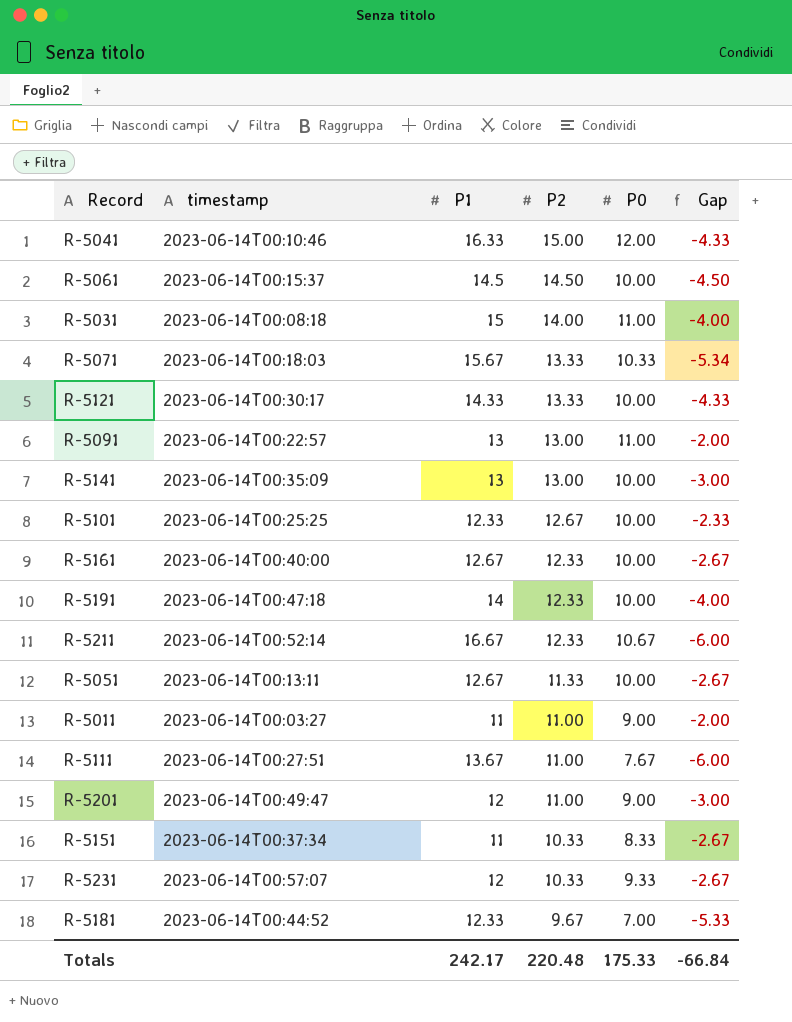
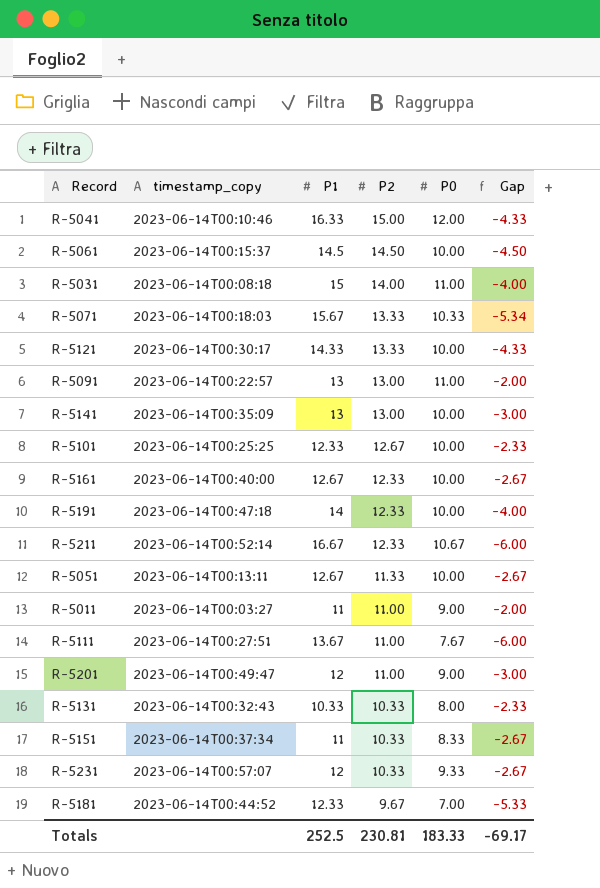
column name: timestamp -> timestamp_copy
row R-5131: none -> 2023-06-14T00:32:43 | 10.33 | 10.33 | 8.00 | -2.33
Totals | P1: 242.17 -> 252.5
Totals | P2: 220.48 -> 230.81
Totals | P0: 175.33 -> 183.33
Totals | Gap: -66.84 -> -69.17

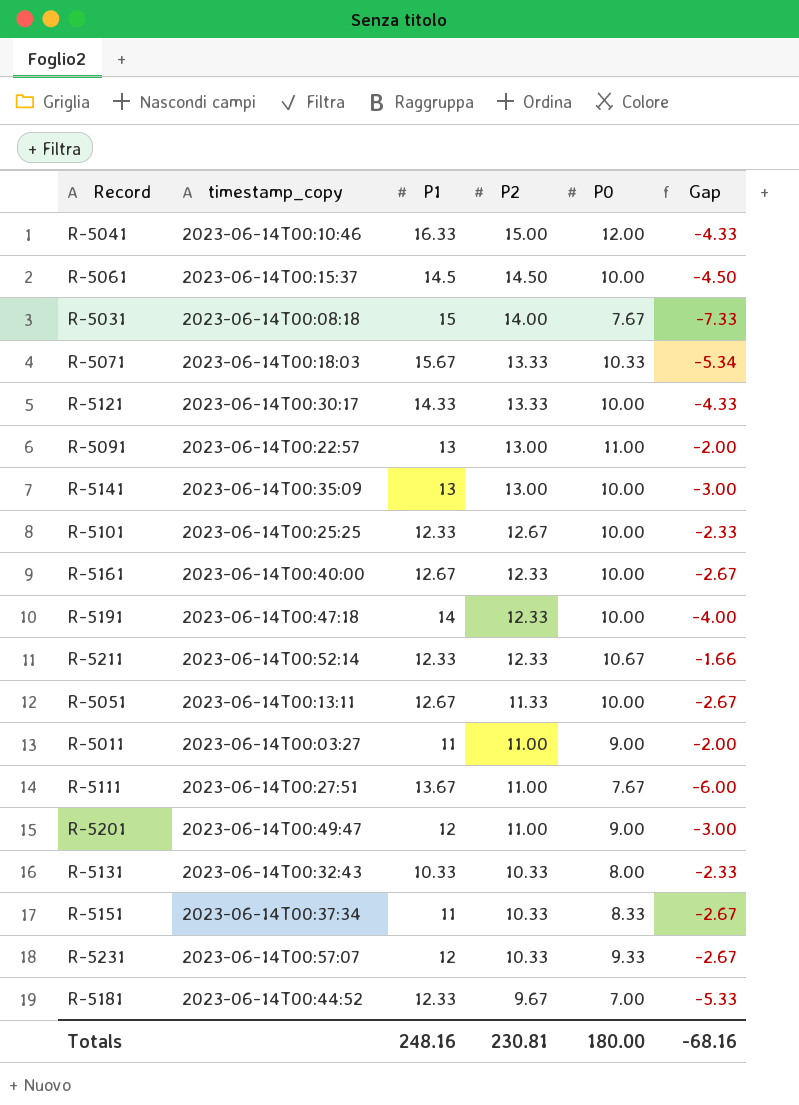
R-5031 | P0: 11.00 -> 7.67
R-5031 | Gap: -4.00 -> -7.33
R-5211 | P1: 16.67 -> 12.33
R-5211 | Gap: -6.00 -> -1.66
Totals | P1: 252.5 -> 248.16
Totals | P0: 183.33 -> 180.00
Totals | Gap: -69.17 -> -68.16

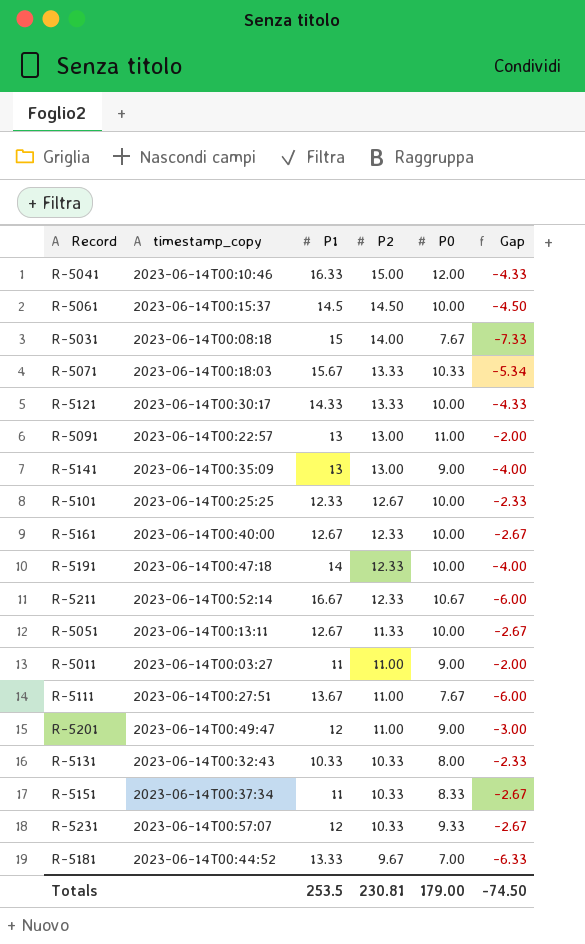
R-5141 | P0: 10.00 -> 9.00
R-5141 | Gap: -3.00 -> -4.00
R-5211 | P1: 12.33 -> 16.67
R-5211 | Gap: -1.66 -> -6.00
R-5181 | P1: 12.33 -> 13.33
R-5181 | Gap: -5.33 -> -6.33
Totals | P1: 248.16 -> 253.5
Totals | P0: 180.00 -> 179.00
Totals | Gap: -68.16 -> -74.50

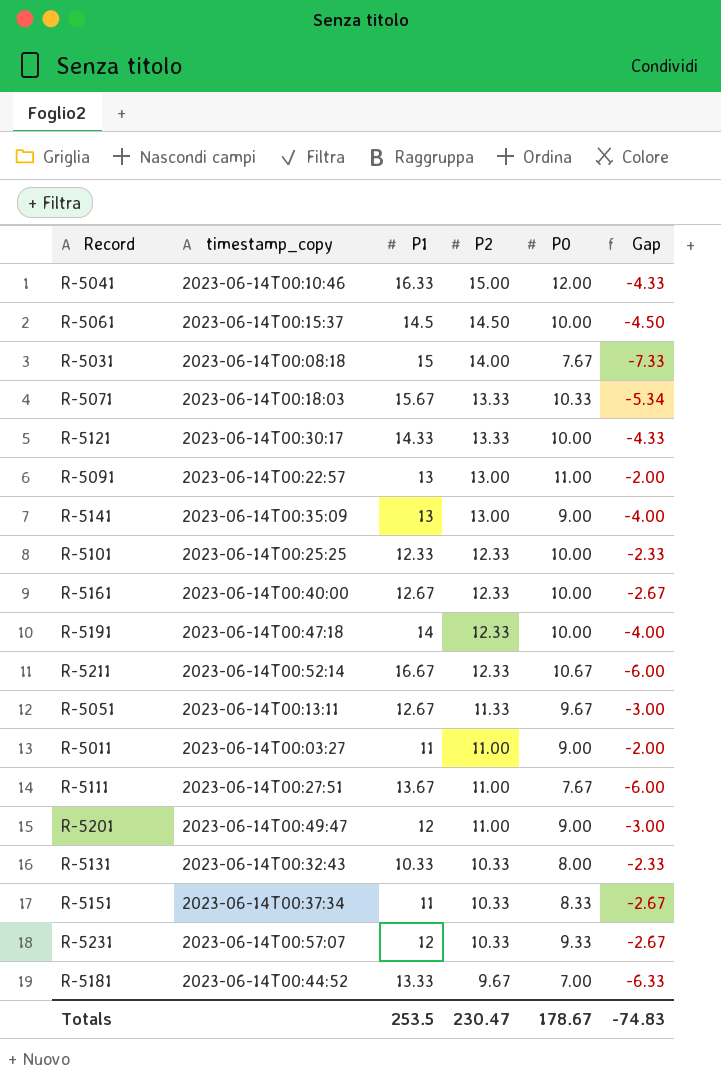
R-5101 | P2: 12.67 -> 12.33
R-5051 | P0: 10.00 -> 9.67
R-5051 | Gap: -2.67 -> -3.00
Totals | P2: 230.81 -> 230.47
Totals | P0: 179.00 -> 178.67
Totals | Gap: -74.50 -> -74.83

